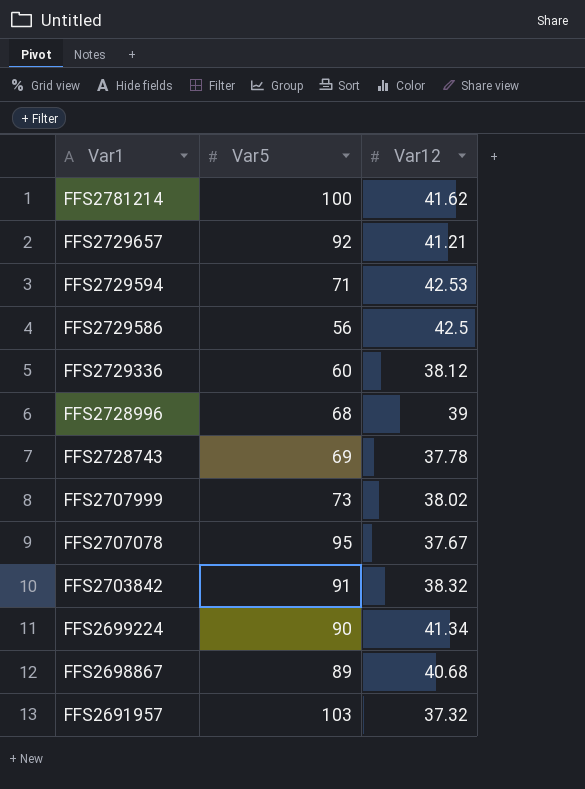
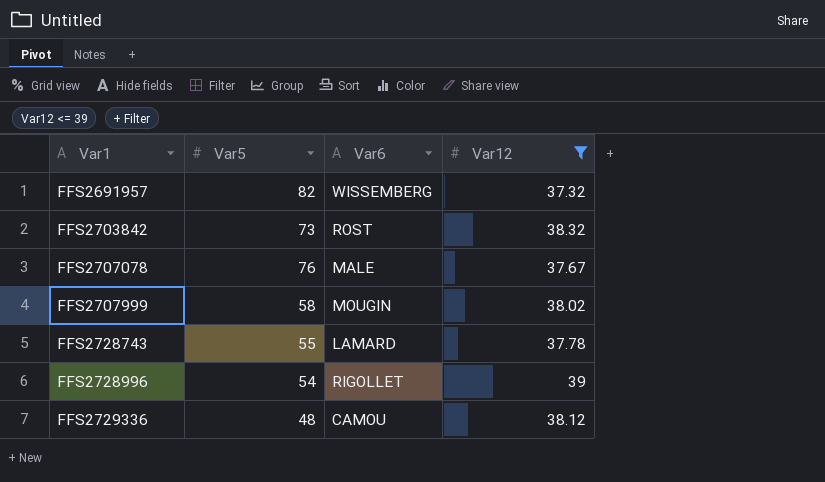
filter: none -> Var12 <= 39
row order: Var1 descending -> Var1 ascending
column Var6 | position: none -> 3
FFS2691957 | Var5: 103 -> 82
FFS2703842 | Var5: 91 -> 73
FFS2707078 | Var5: 95 -> 76
FFS2707999 | Var5: 73 -> 58
FFS2728743 | Var5: 69 -> 55
FFS2728996 | Var5: 68 -> 54
FFS2729336 | Var5: 60 -> 48

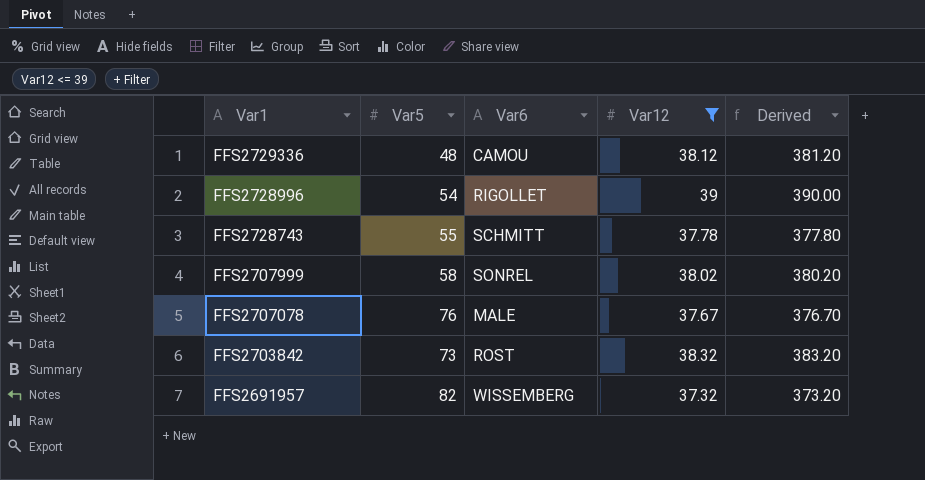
row order: Var1 ascending -> Var1 descending
column Derived | formula: none -> [Var12] * 10
FFS2728743 | Var6: LAMARD -> SCHMITT
FFS2707999 | Var6: MOUGIN -> SONREL

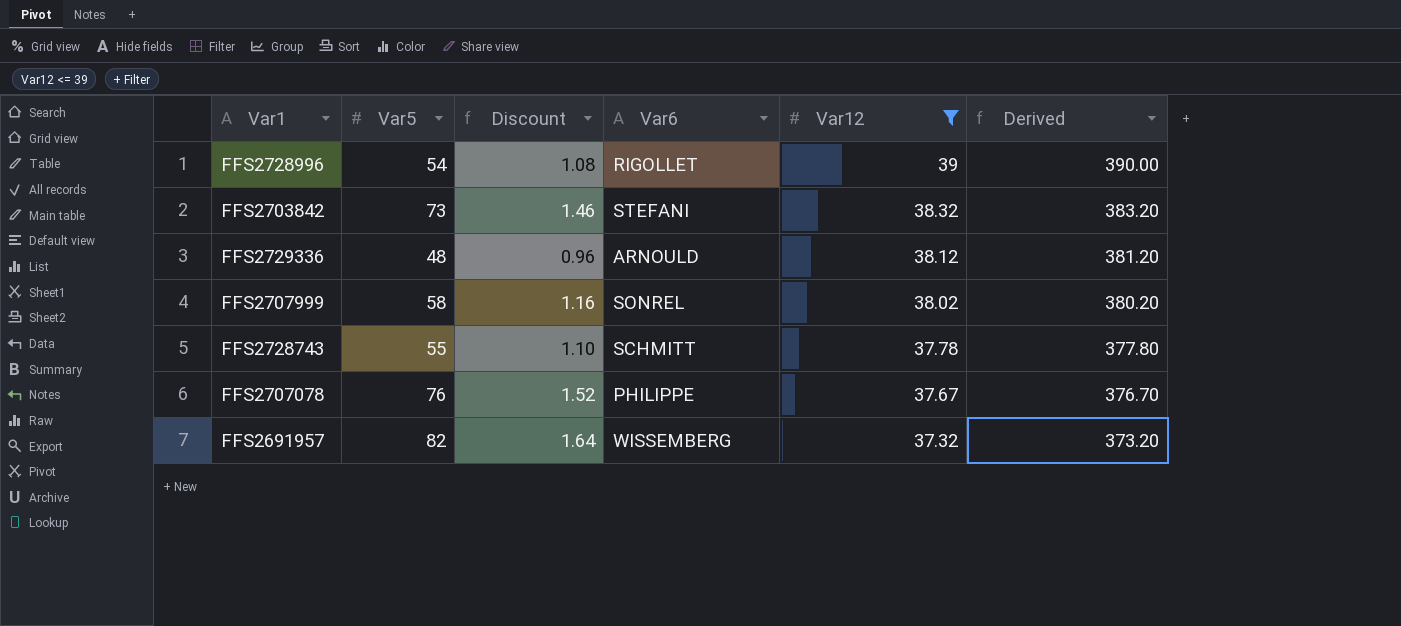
row order: Var1 descending -> Var12 descending
column Discount | formula: none -> [Var5] * 0.02
FFS2703842 | Var6: ROST -> STEFANI
FFS2729336 | Var6: CAMOU -> ARNOULD
FFS2707078 | Var6: MALE -> PHILIPPE

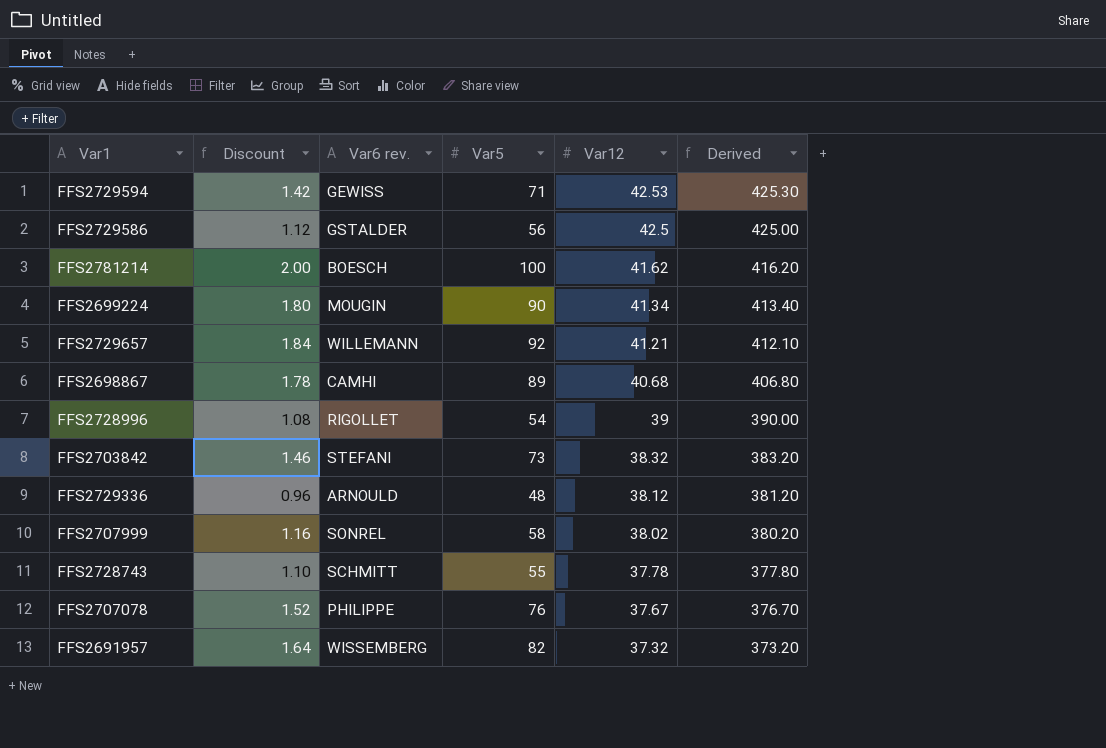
filter: Var12 <= 39 -> none
column name: Var6 -> Var6 rev.
column Var5 | position: 2 -> 4

